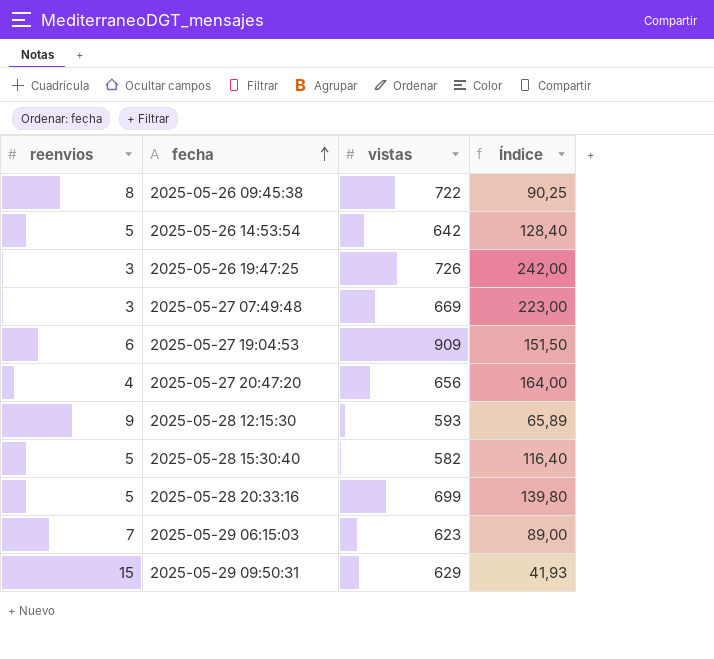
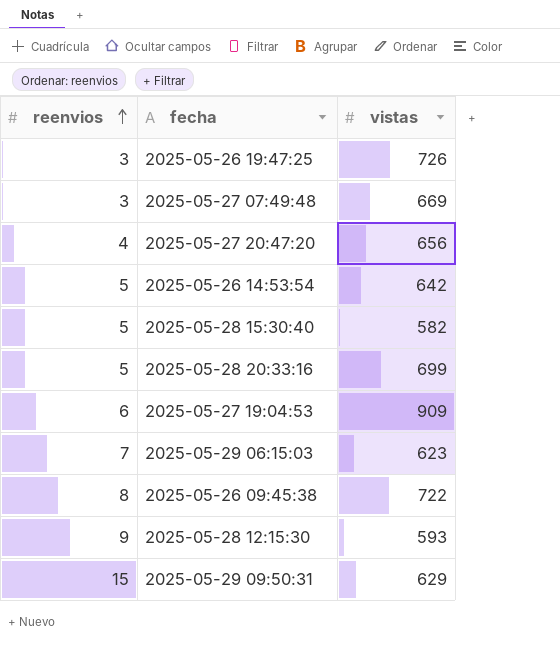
row order: fecha ascending -> reenvios ascending
column Índice | formula: [vistas] / [reenvios] -> none

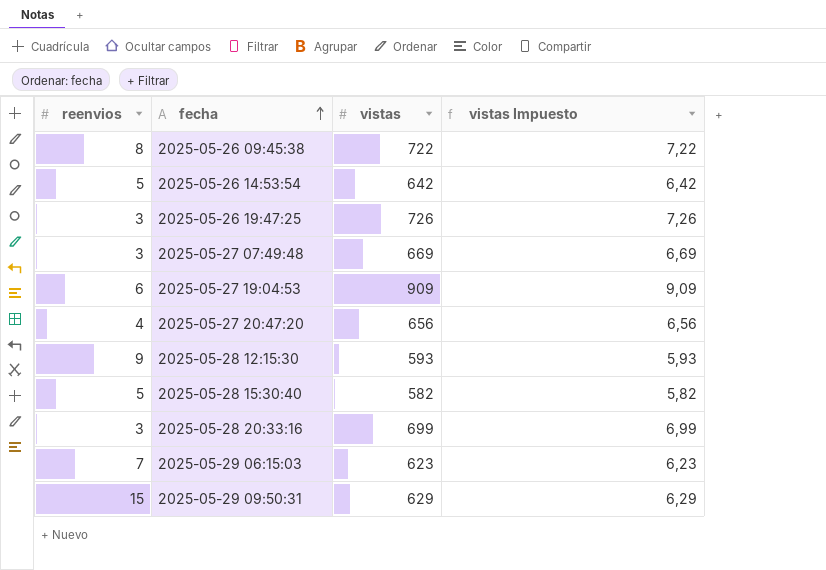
row order: reenvios ascending -> fecha ascending
column vistas Impuesto | formula: none -> [vistas] * 0,01
2025-05-28 20:33:16 | reenvios: 5 -> 3

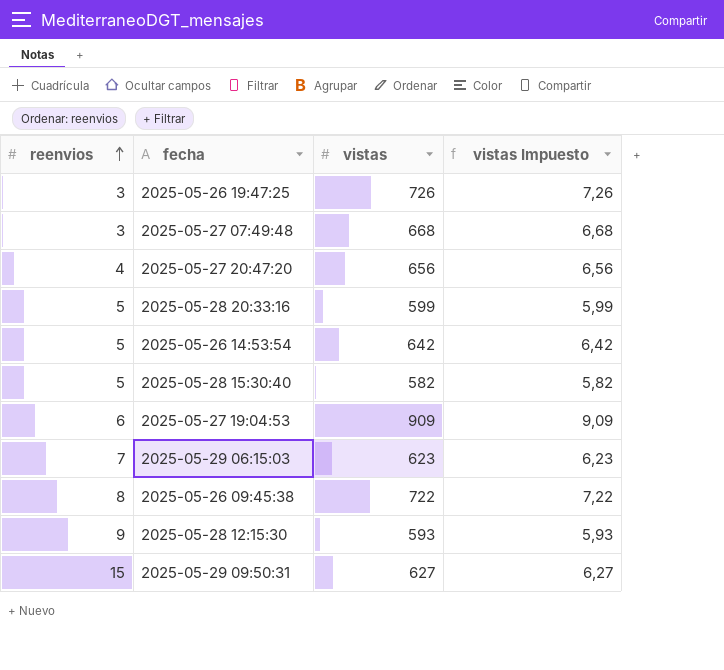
row order: fecha ascending -> reenvios ascending
2025-05-27 07:49:48 | vistas: 669 -> 668
2025-05-27 07:49:48 | vistas Impuesto: 6,69 -> 6,68
2025-05-28 20:33:16 | reenvios: 3 -> 5
2025-05-28 20:33:16 | vistas: 699 -> 599
2025-05-28 20:33:16 | vistas Impuesto: 6,99 -> 5,99
2025-05-29 09:50:31 | vistas: 629 -> 627
2025-05-29 09:50:31 | vistas Impuesto: 6,29 -> 6,27

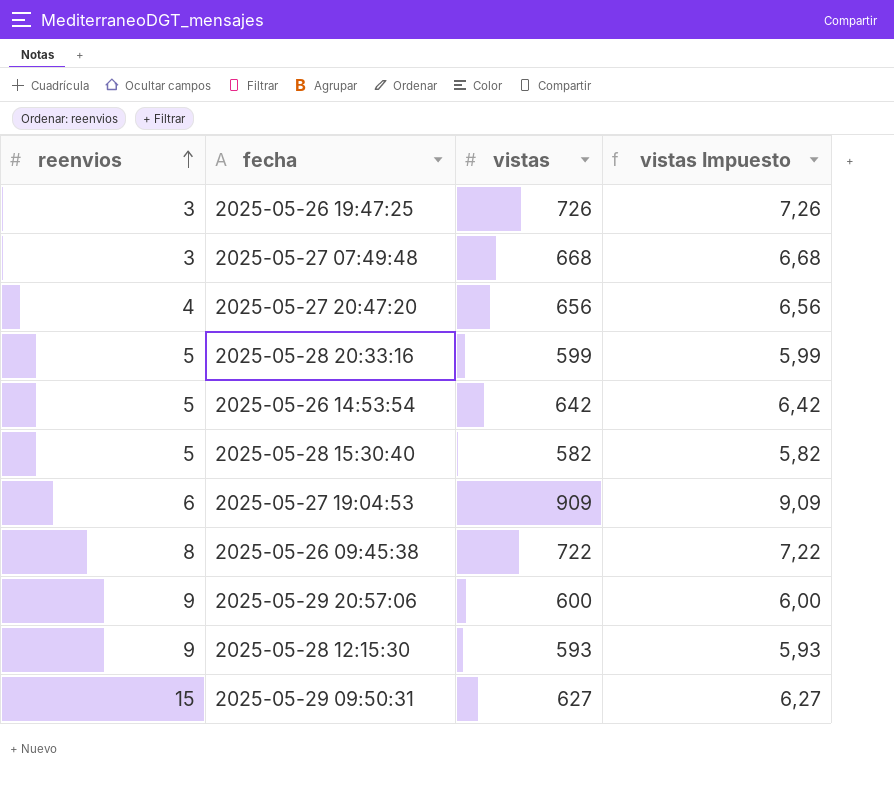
row 2025-05-29 06:15:03: 7 | 623 | 6,23 -> none
row 2025-05-29 20:57:06: none -> 9 | 600 | 6,00

